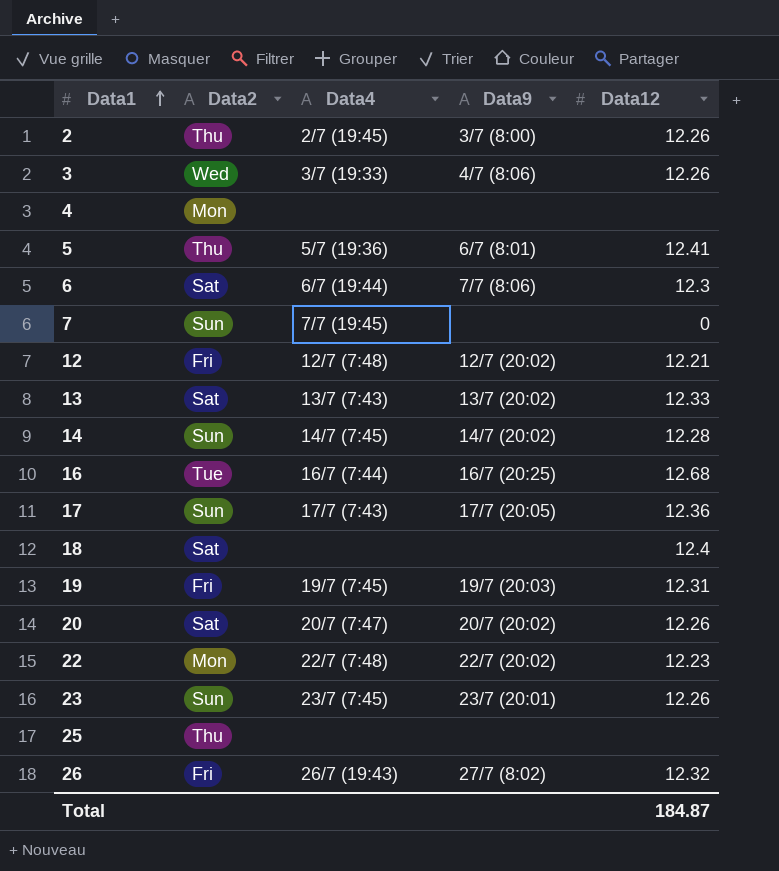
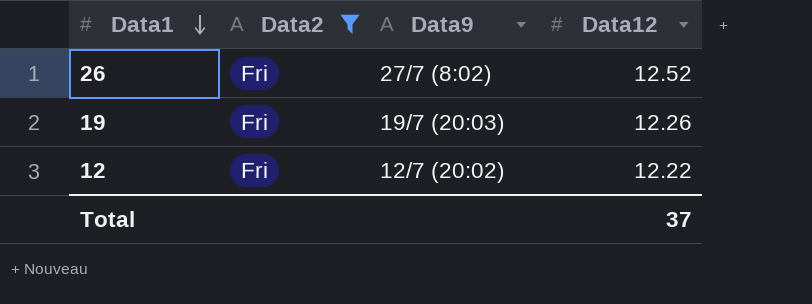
filter: none -> Data2 = Fri
row order: Data1 ascending -> Data1 descending
column Data4 | position: 3 -> none
26 | Data12: 12.32 -> 12.52
19 | Data12: 12.31 -> 12.26
12 | Data12: 12.21 -> 12.22
Total | Data12: 184.87 -> 37

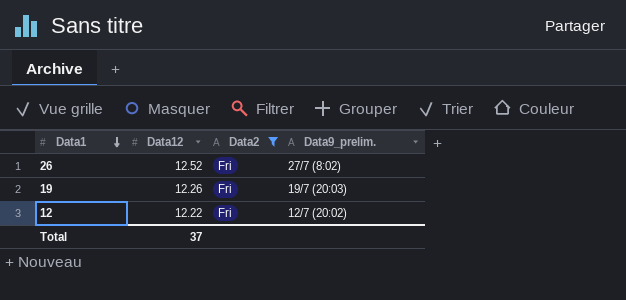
column Data12 | position: 4 -> 2
column name: Data9 -> Data9_prelim.

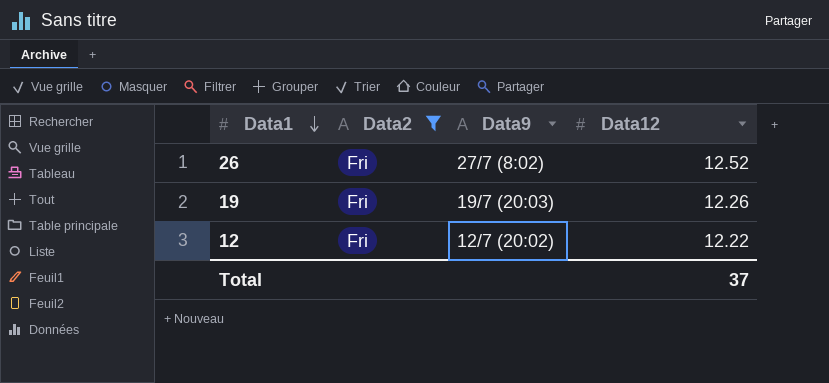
column name: Data9_prelim. -> Data9
column Data12 | position: 2 -> 4

